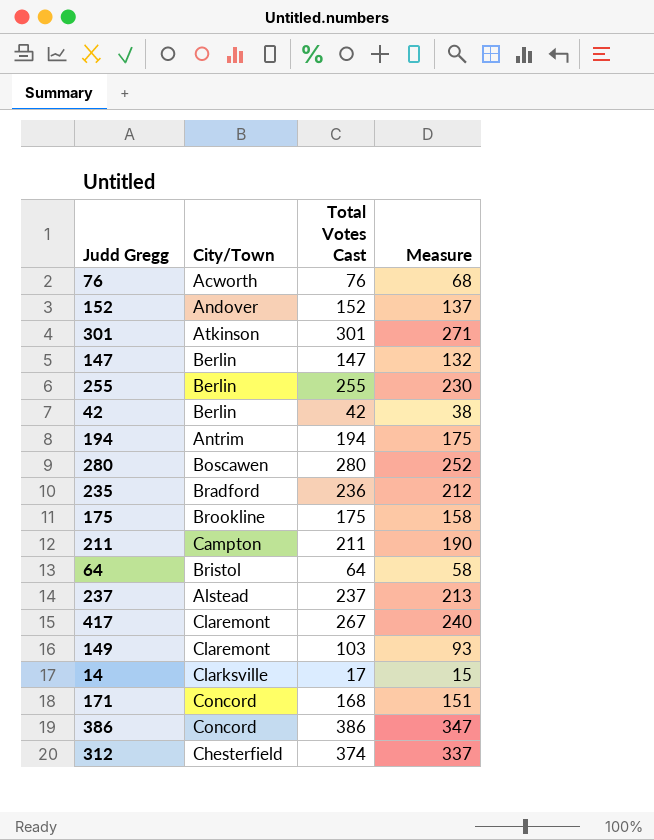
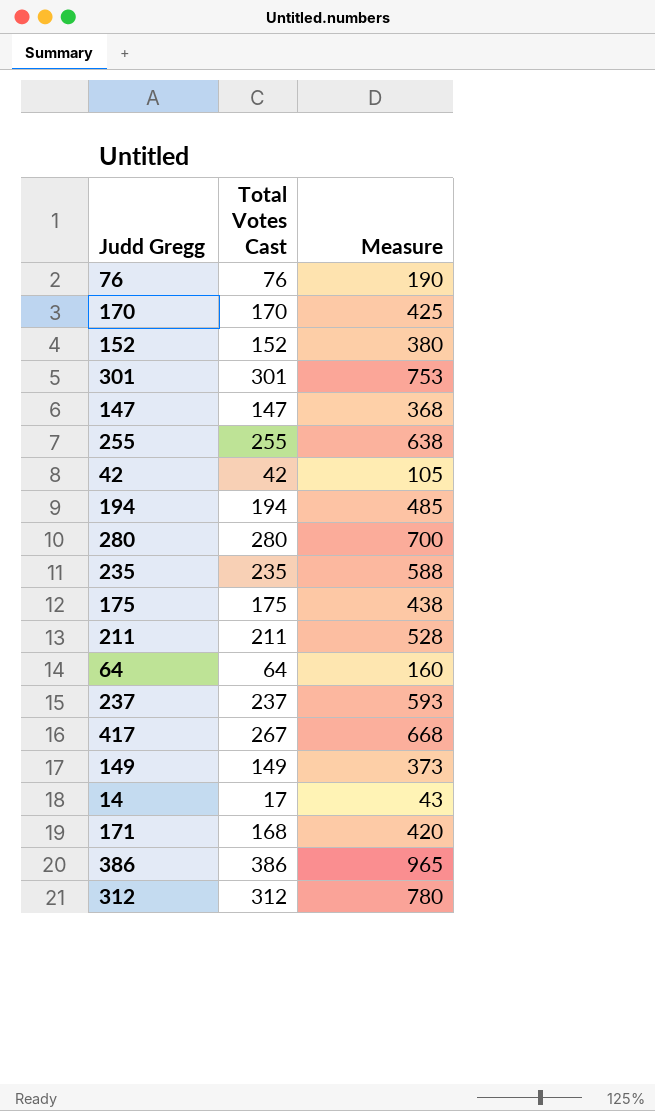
column City/Town | position: 2 -> none
column Measure | formula: [Total Votes Cast] * 0.9 -> [Total Votes Cast] * 2.5
row 170: none -> 170 | 425
235 | Total Votes Cast: 236 -> 235
149 | Total Votes Cast: 103 -> 149
312 | Total Votes Cast: 374 -> 312

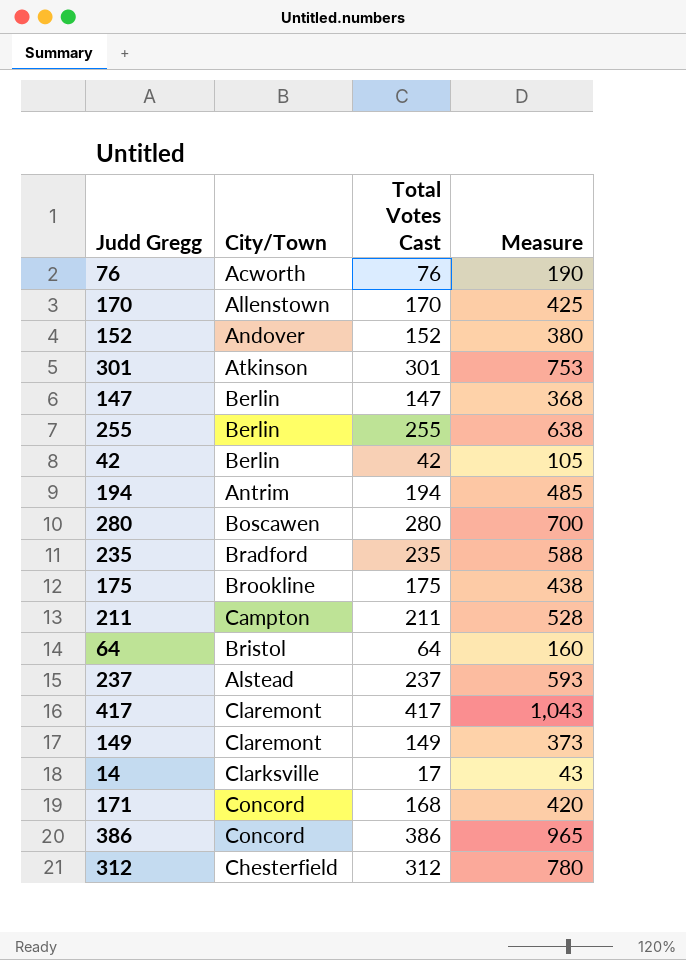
column City/Town | position: none -> 2
417 | Total Votes Cast: 267 -> 417
417 | Measure: 668 -> 1,043

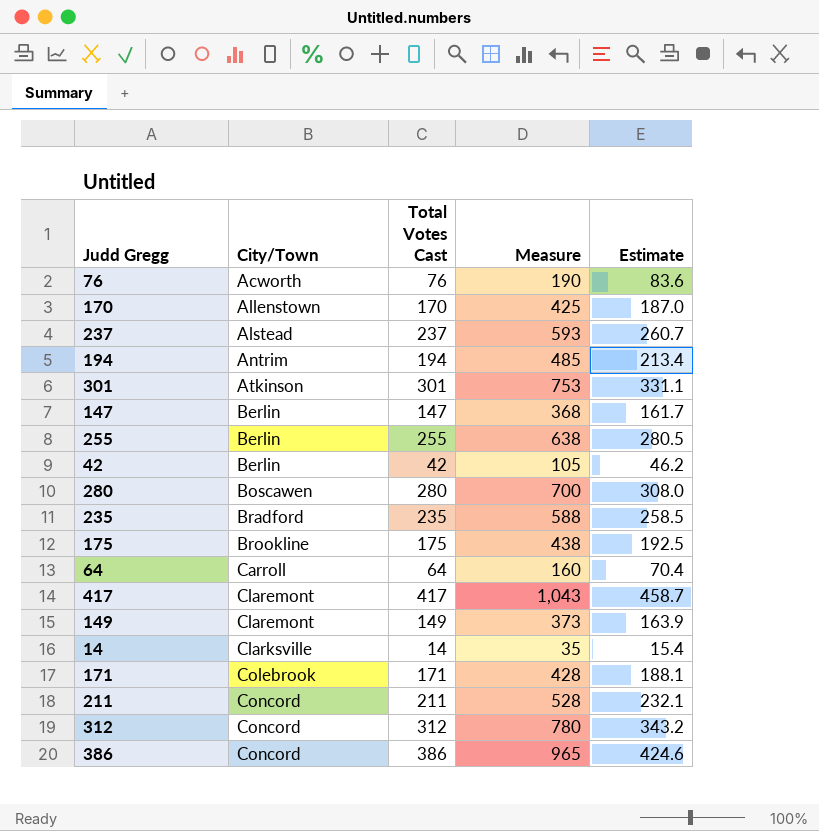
row order: none -> City/Town ascending
column Estimate | formula: none -> [Total Votes Cast] * 1.1
row 152: Andover | 152 | 380 -> none
64 | City/Town: Bristol -> Carroll
14 | Total Votes Cast: 17 -> 14
14 | Measure: 43 -> 35
171 | City/Town: Concord -> Colebrook
171 | Total Votes Cast: 168 -> 171
171 | Measure: 420 -> 428
211 | City/Town: Campton -> Concord
312 | City/Town: Chesterfield -> Concord

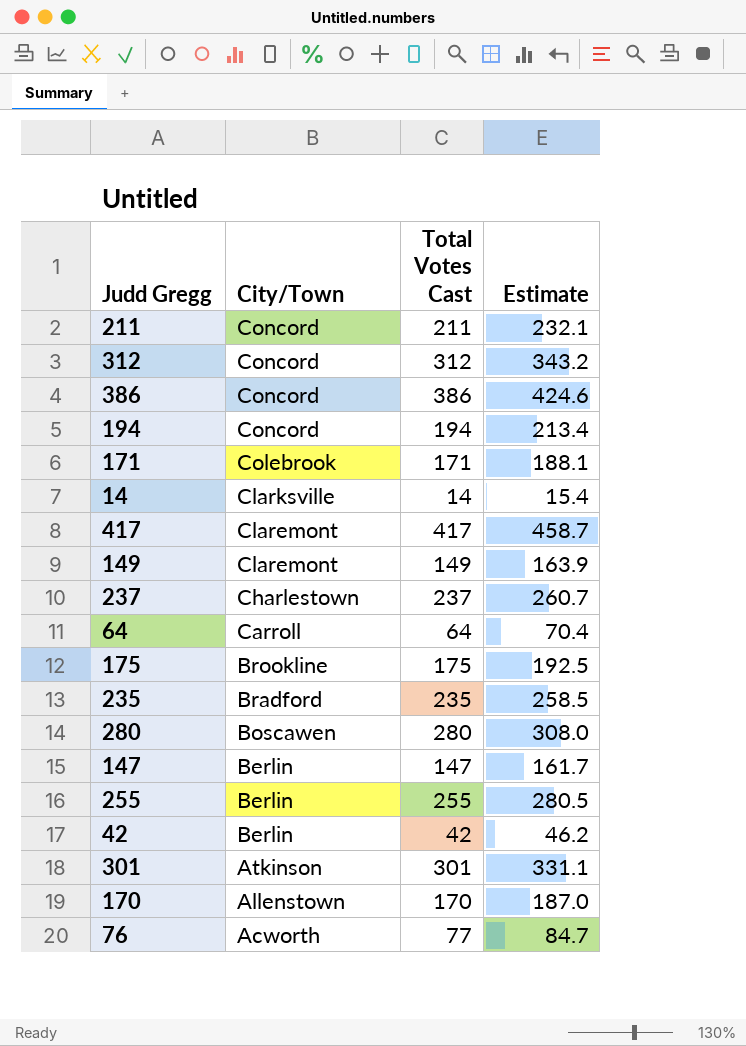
row order: City/Town ascending -> City/Town descending
column Measure | formula: [Total Votes Cast] * 2.5 -> none
194 | City/Town: Antrim -> Concord
237 | City/Town: Alstead -> Charlestown
76 | Total Votes Cast: 76 -> 77
76 | Estimate: 83.6 -> 84.7

